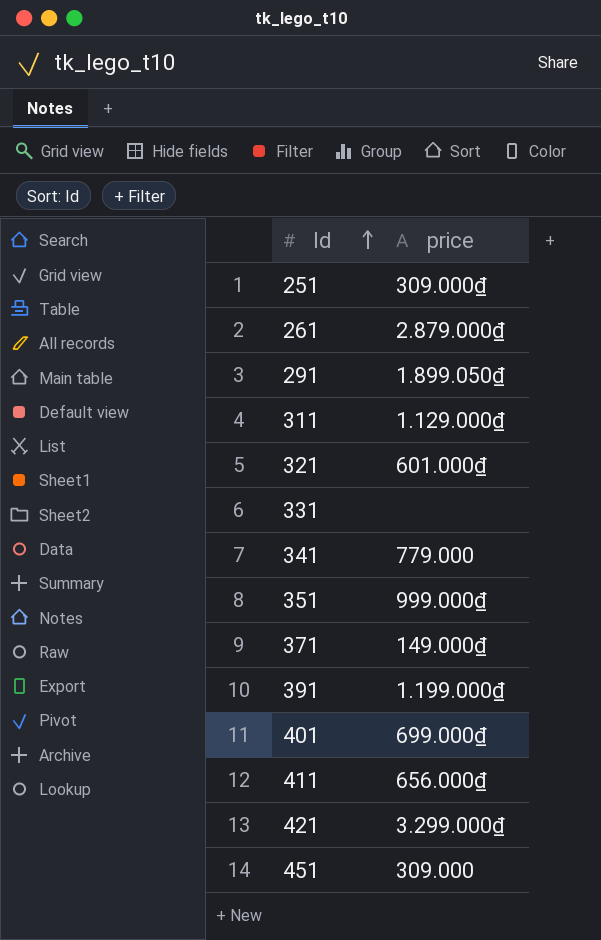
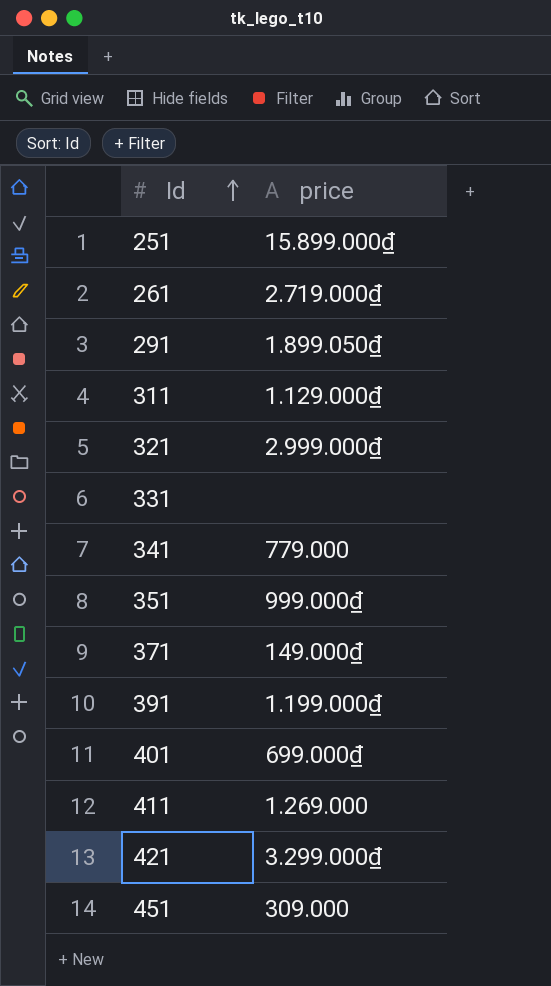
251 | price: 309.000₫ -> 15.899.000₫
261 | price: 2.879.000₫ -> 2.719.000₫
321 | price: 601.000₫ -> 2.999.000₫
411 | price: 656.000₫ -> 1.269.000

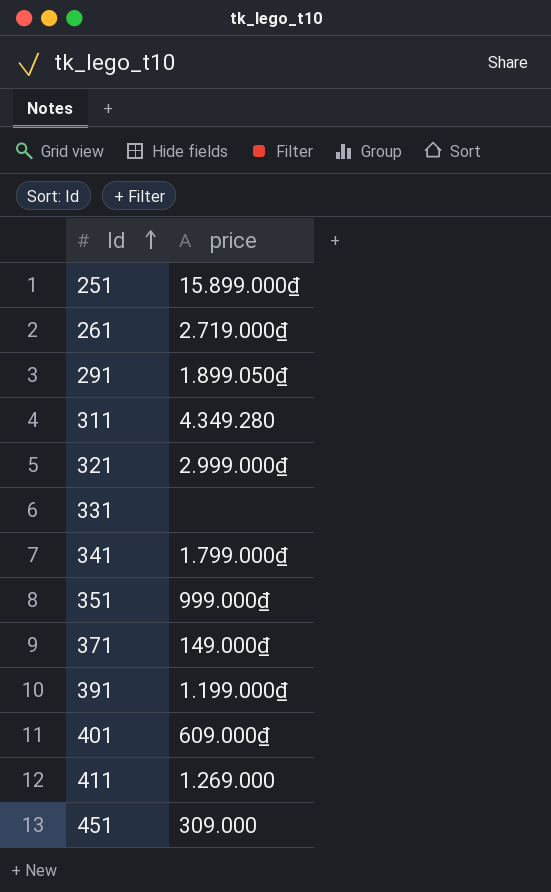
row 421: 3.299.000₫ -> none
311 | price: 1.129.000₫ -> 4.349.280
341 | price: 779.000 -> 1.799.000₫
401 | price: 699.000₫ -> 609.000₫

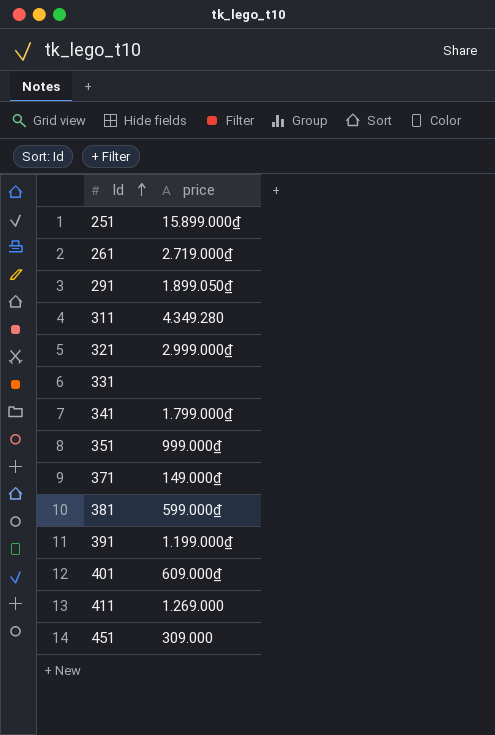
row 381: none -> 599.000₫

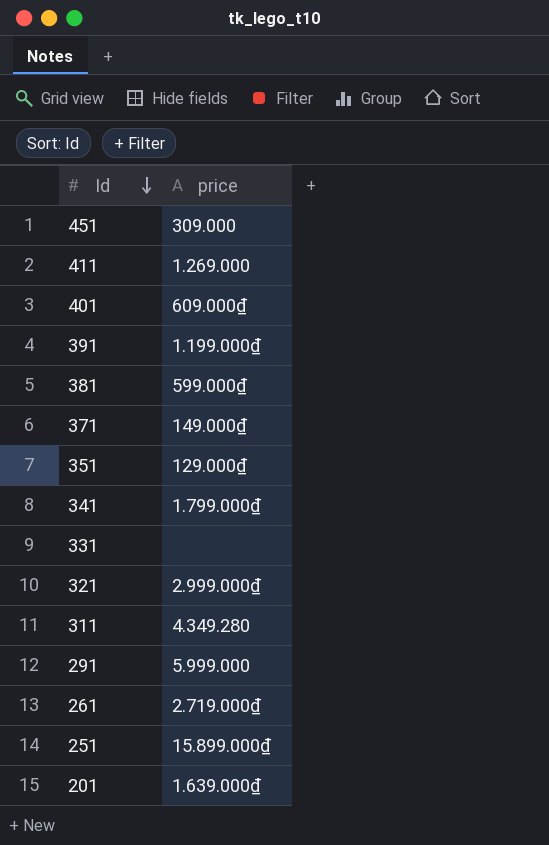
row order: Id ascending -> Id descending
351 | price: 999.000₫ -> 129.000₫
291 | price: 1.899.050₫ -> 5.999.000
row 201: none -> 1.639.000₫

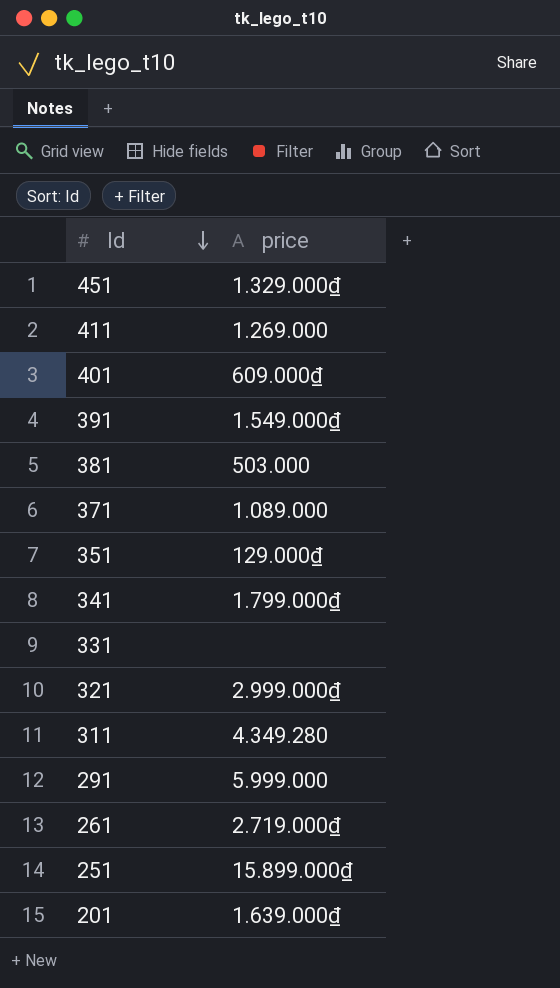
451 | price: 309.000 -> 1.329.000₫
391 | price: 1.199.000₫ -> 1.549.000₫
381 | price: 599.000₫ -> 503.000
371 | price: 149.000₫ -> 1.089.000

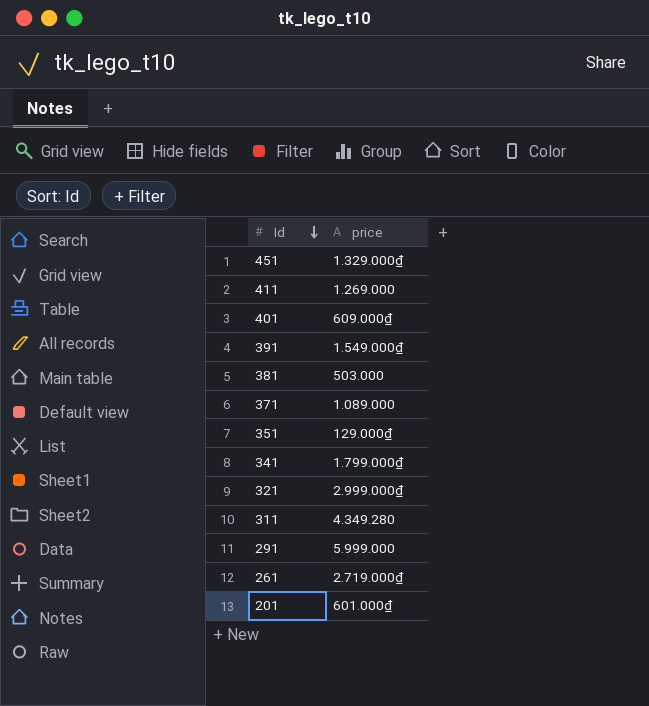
row 331: none -> none
row 251: 15.899.000₫ -> none
201 | price: 1.639.000₫ -> 601.000₫

